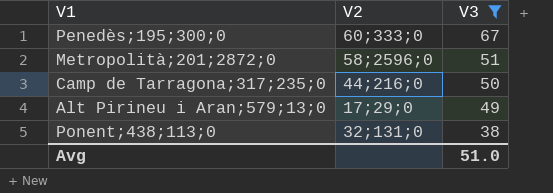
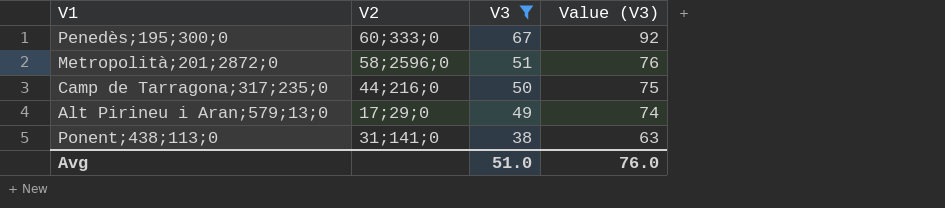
column Value (V3) | formula: none -> [V3] + 25
Ponent;438;113;0 | V2: 32;131;0 -> 31;141;0

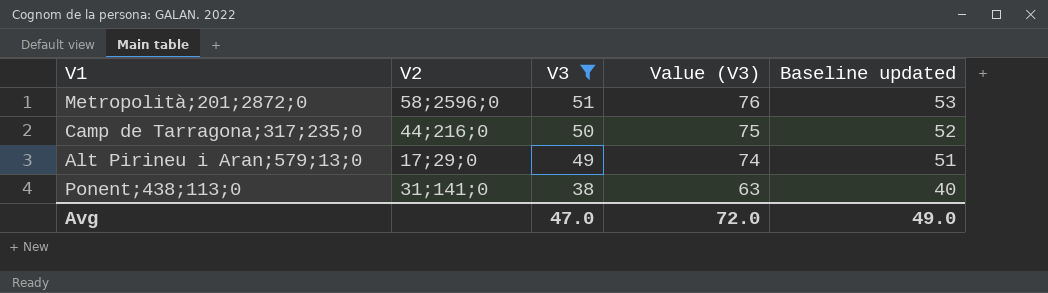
column Baseline updated | formula: none -> [V3] + 2
row Penedès;195;300;0: 60;333;0 | 67 | 92 -> none
Avg | V3: 51.0 -> 47.0
Avg | Value (V3): 76.0 -> 72.0

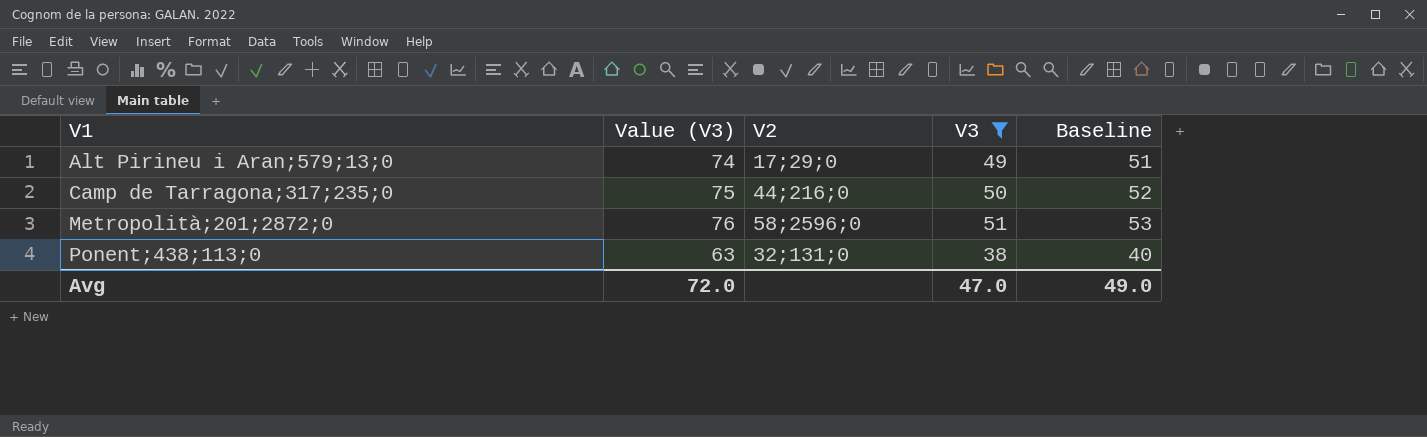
row order: V3 descending -> V1 ascending
column Value (V3) | position: 4 -> 2
column name: Baseline updated -> Baseline
Ponent;438;113;0 | V2: 31;141;0 -> 32;131;0

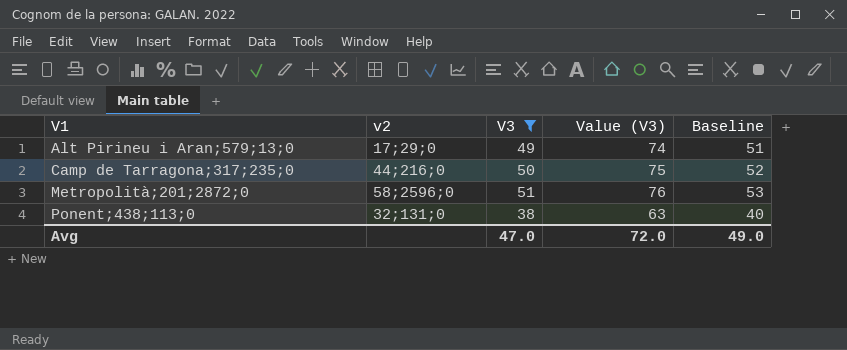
column name: V2 -> v2
column Value (V3) | position: 2 -> 4

